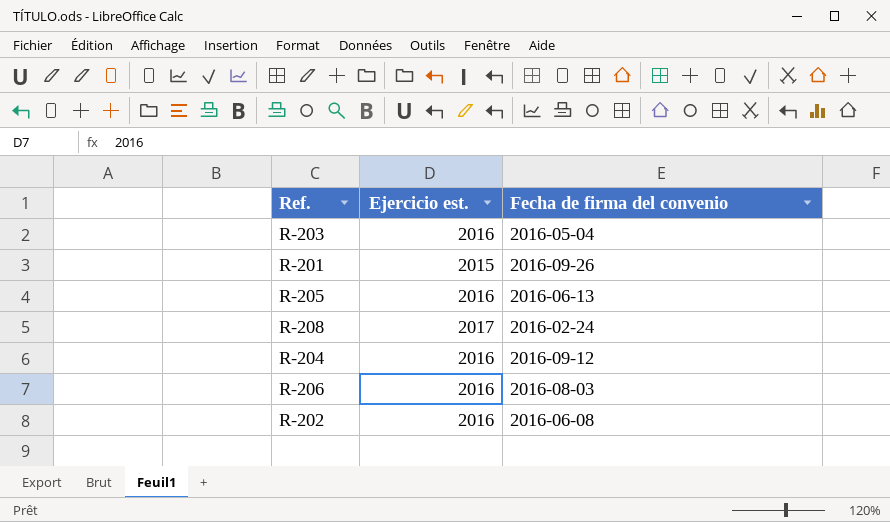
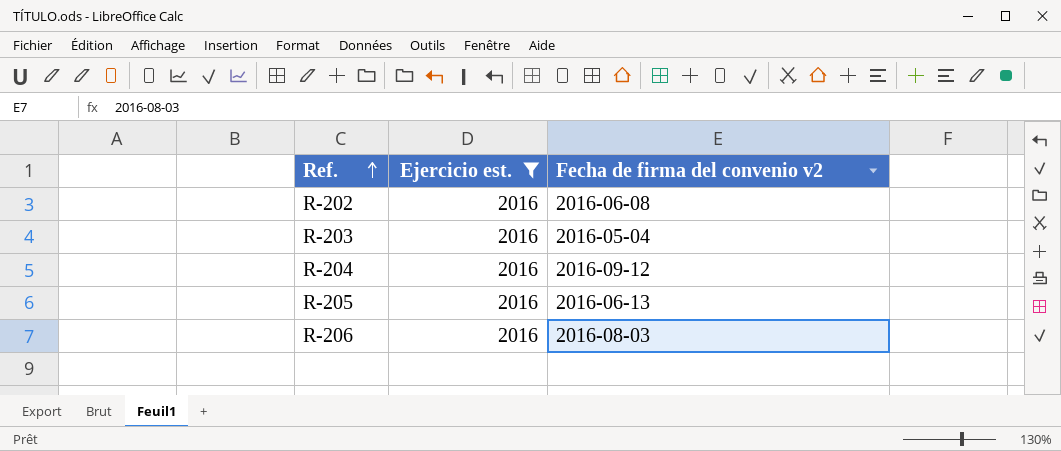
filter: none -> Ejercicio est. = 2016
row order: none -> Ref. ascending
column name: Fecha de firma del convenio -> Fecha de firma del convenio v2

